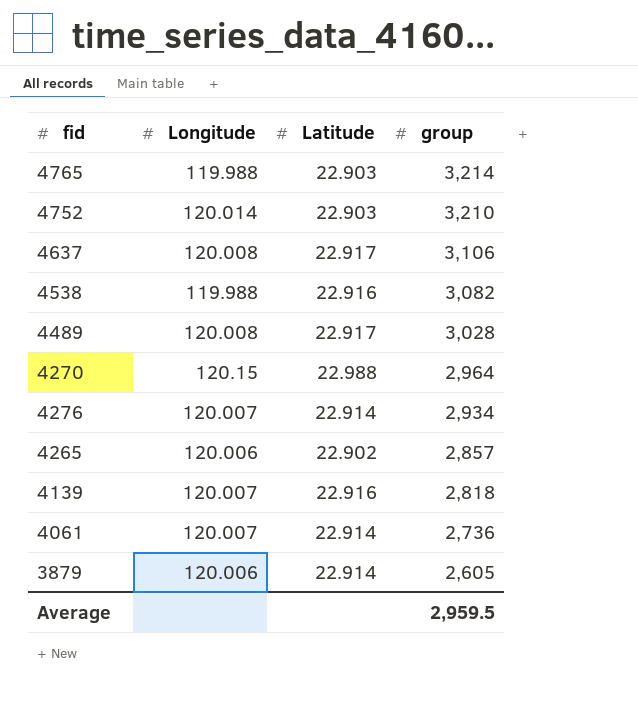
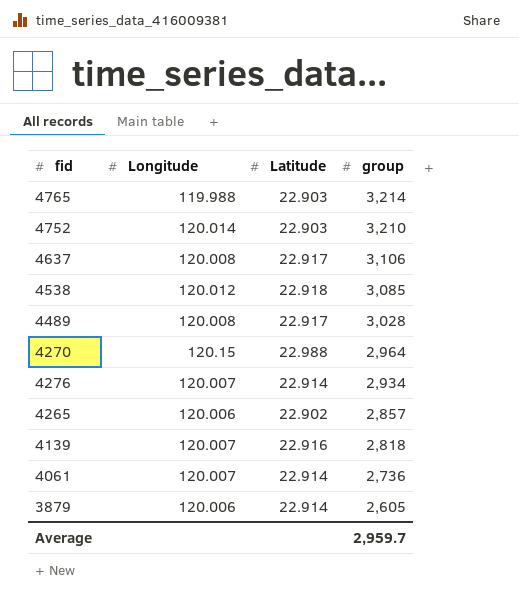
4538 | Longitude: 119.988 -> 120.012
4538 | Latitude: 22.916 -> 22.918
4538 | group: 3,082 -> 3,085
Average | group: 2,959.5 -> 2,959.7

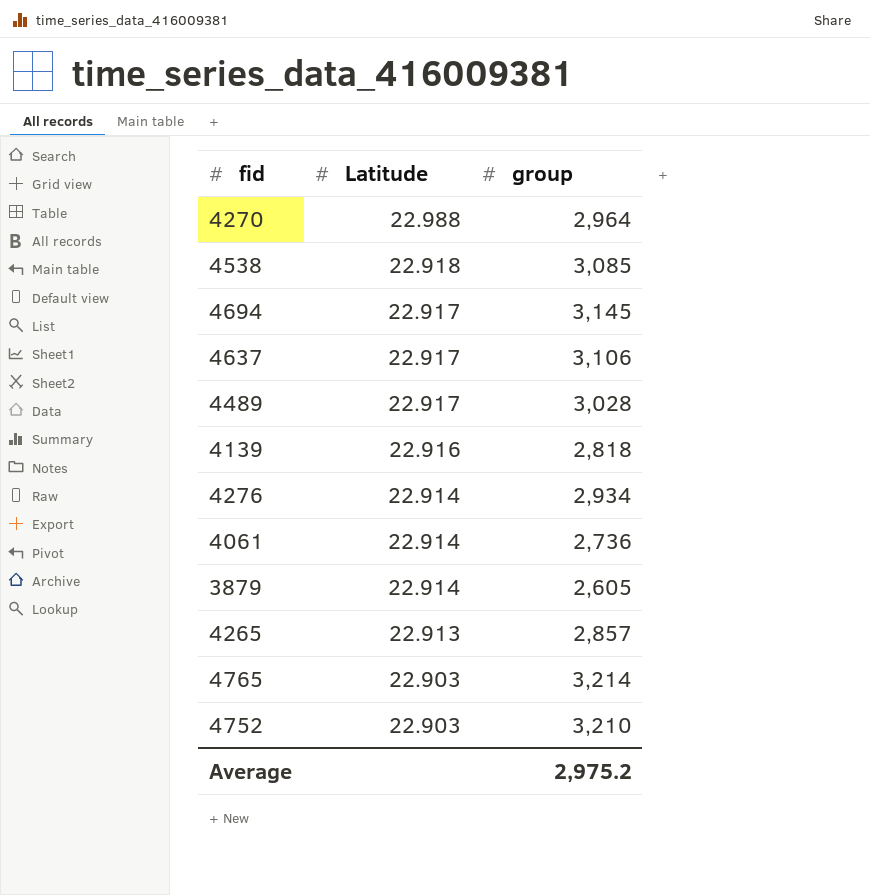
row order: group descending -> Latitude descending
column Longitude | position: 2 -> none
row 4694: none -> 22.917 | 3,145
4265 | Latitude: 22.902 -> 22.913
Average | group: 2,959.7 -> 2,975.2

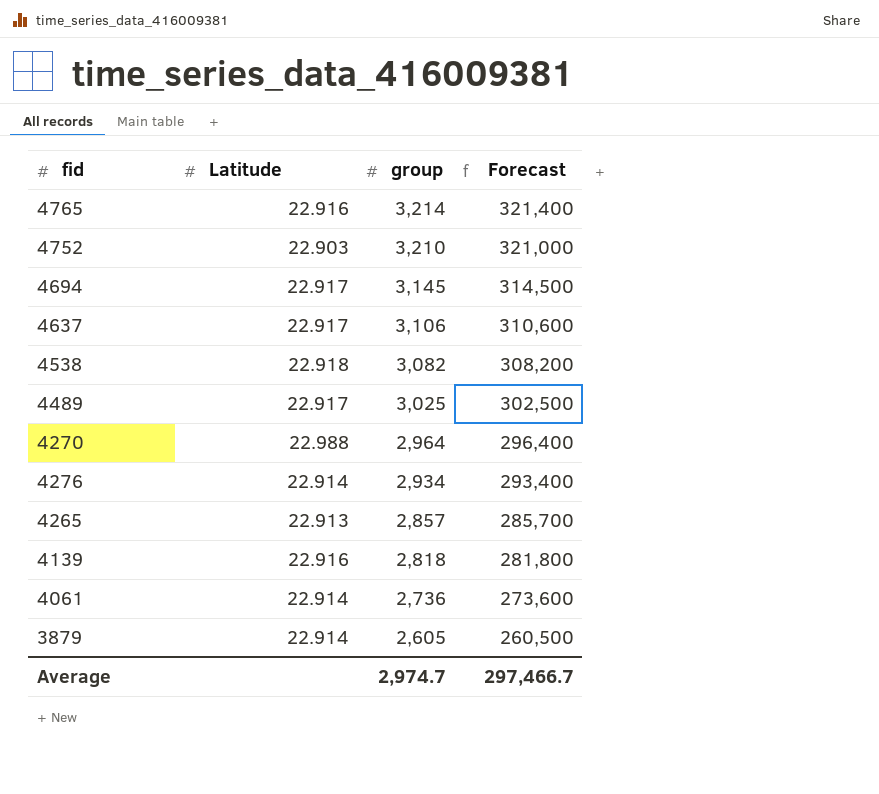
row order: Latitude descending -> group descending
column Forecast | formula: none -> [group] * 100
4765 | Latitude: 22.903 -> 22.916
4538 | group: 3,085 -> 3,082
4489 | group: 3,028 -> 3,025
Average | group: 2,975.2 -> 2,974.7

